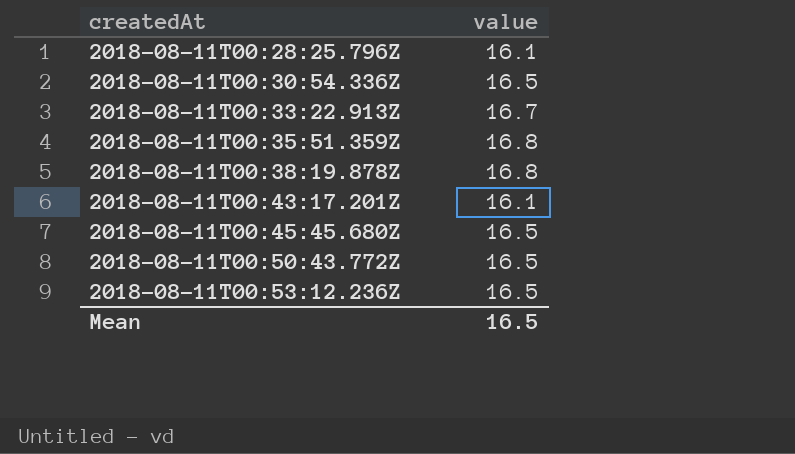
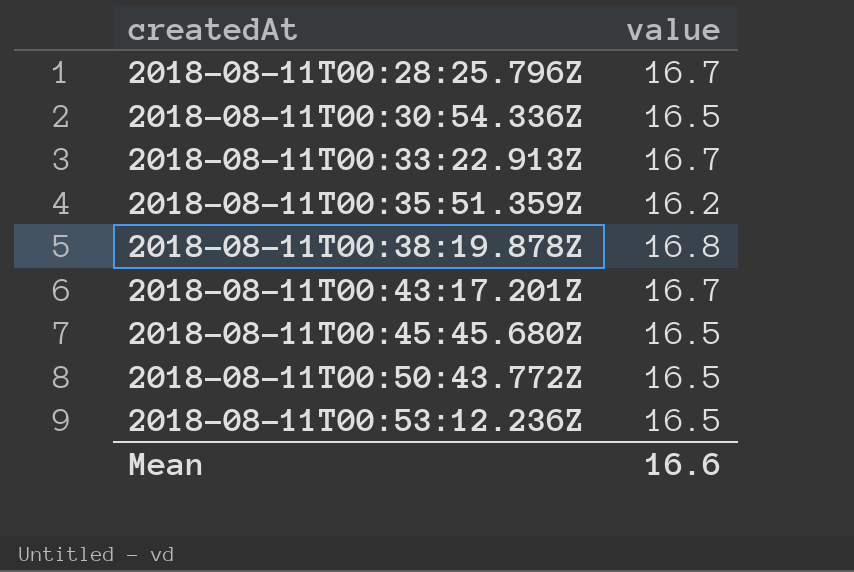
2018-08-11T00:28:25.796Z | value: 16.1 -> 16.7
2018-08-11T00:35:51.359Z | value: 16.8 -> 16.2
2018-08-11T00:43:17.201Z | value: 16.1 -> 16.7
Mean | value: 16.5 -> 16.6

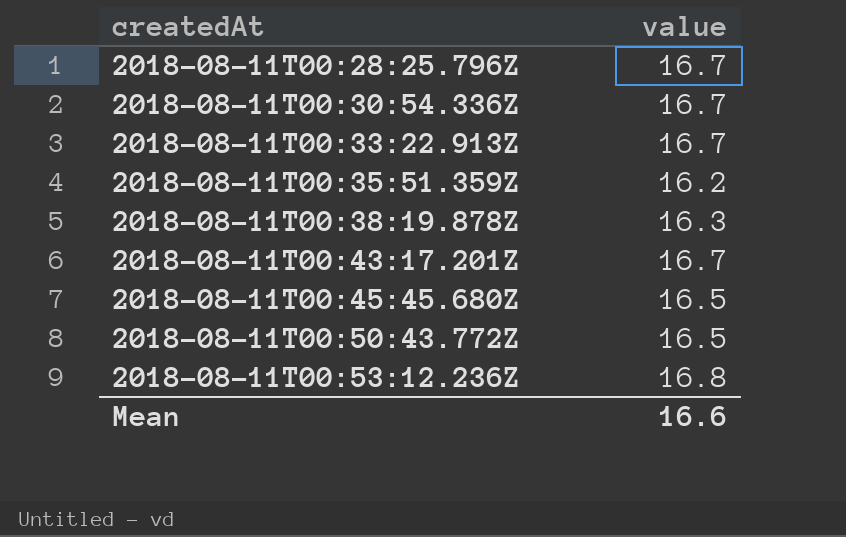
2018-08-11T00:30:54.336Z | value: 16.5 -> 16.7
2018-08-11T00:38:19.878Z | value: 16.8 -> 16.3
2018-08-11T00:53:12.236Z | value: 16.5 -> 16.8

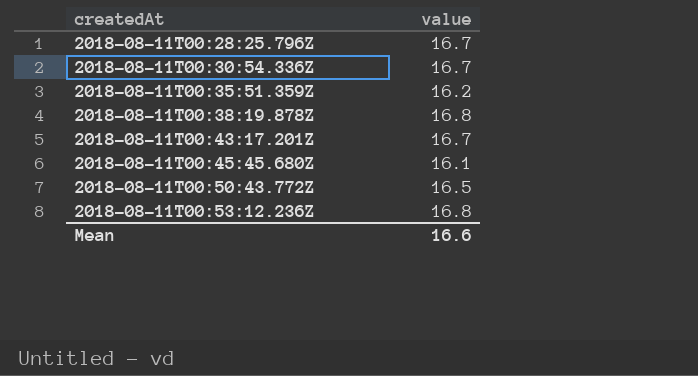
row 2018-08-11T00:33:22.913Z: 16.7 -> none
2018-08-11T00:38:19.878Z | value: 16.3 -> 16.8
2018-08-11T00:45:45.680Z | value: 16.5 -> 16.1

